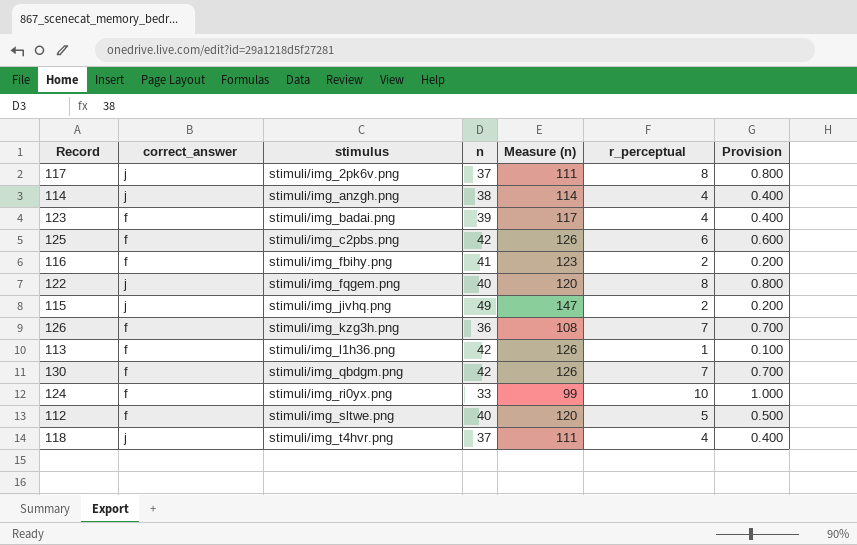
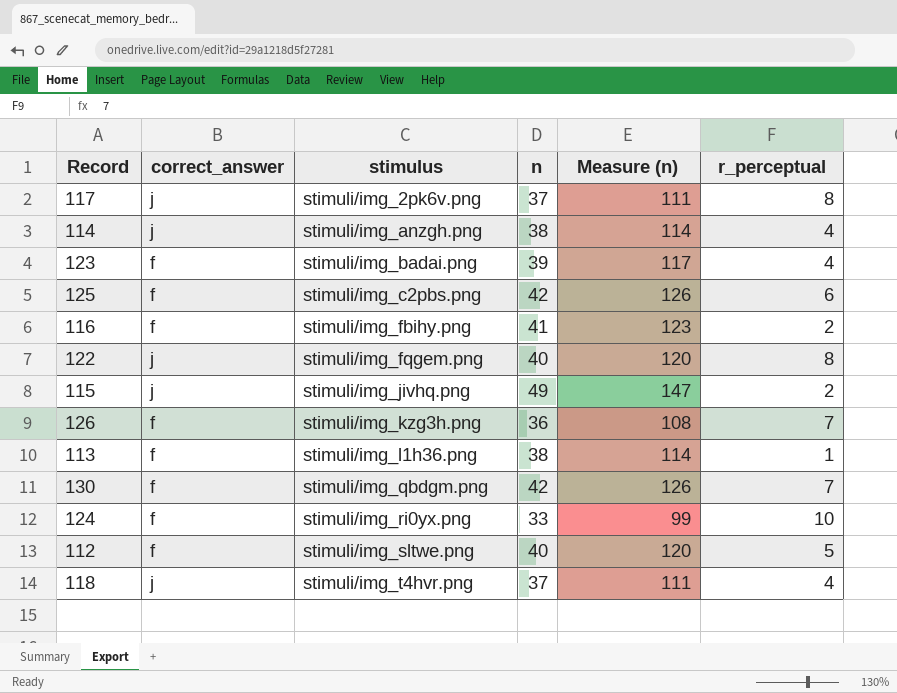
column Provision | formula: [r_perceptual] * 0.1 -> none
113 | n: 42 -> 38
113 | Measure (n): 126 -> 114

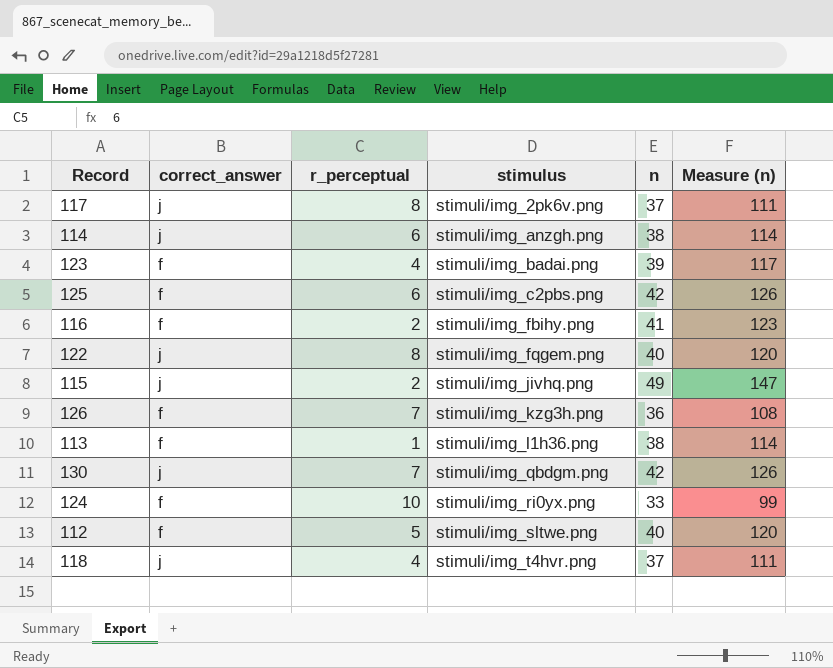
column r_perceptual | position: 6 -> 3
114 | r_perceptual: 4 -> 6
130 | correct_answer: f -> j

